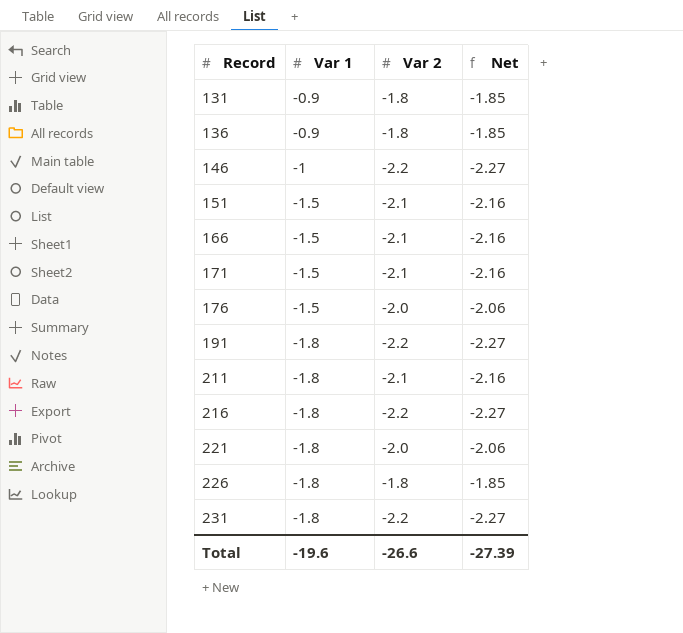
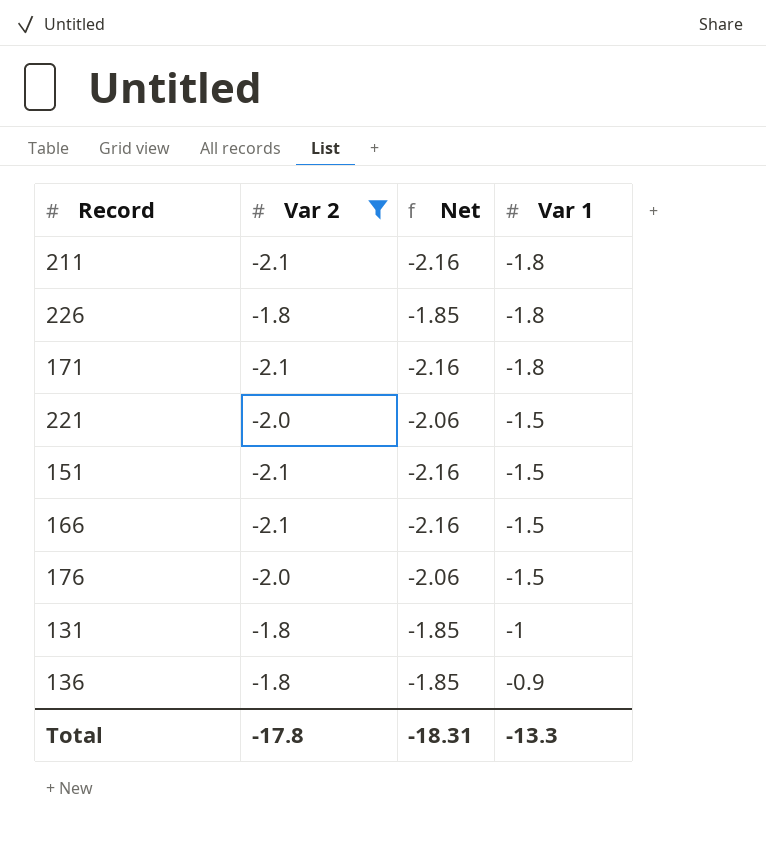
filter: none -> Var 2 != -2.2
row order: Record ascending -> Var 1 ascending
column Var 1 | position: 2 -> 4
171 | Var 1: -1.5 -> -1.8
221 | Var 1: -1.8 -> -1.5
131 | Var 1: -0.9 -> -1
Total | Var 2: -26.6 -> -17.8
Total | Net: -27.39 -> -18.31
Total | Var 1: -19.6 -> -13.3

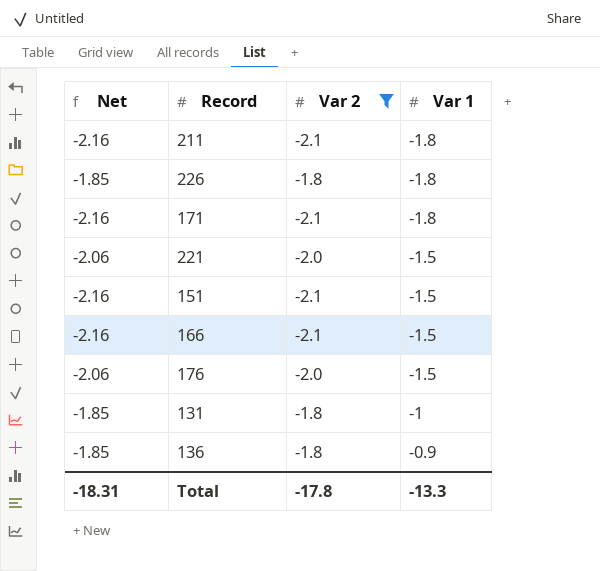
column Net | position: 3 -> 1

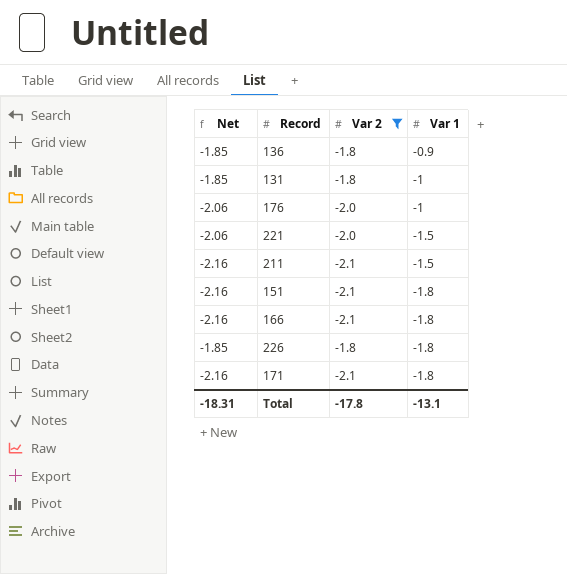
row order: Var 1 ascending -> Var 1 descending
176 | Var 1: -1.5 -> -1
211 | Var 1: -1.8 -> -1.5
151 | Var 1: -1.5 -> -1.8
166 | Var 1: -1.5 -> -1.8
Total | Var 1: -13.3 -> -13.1

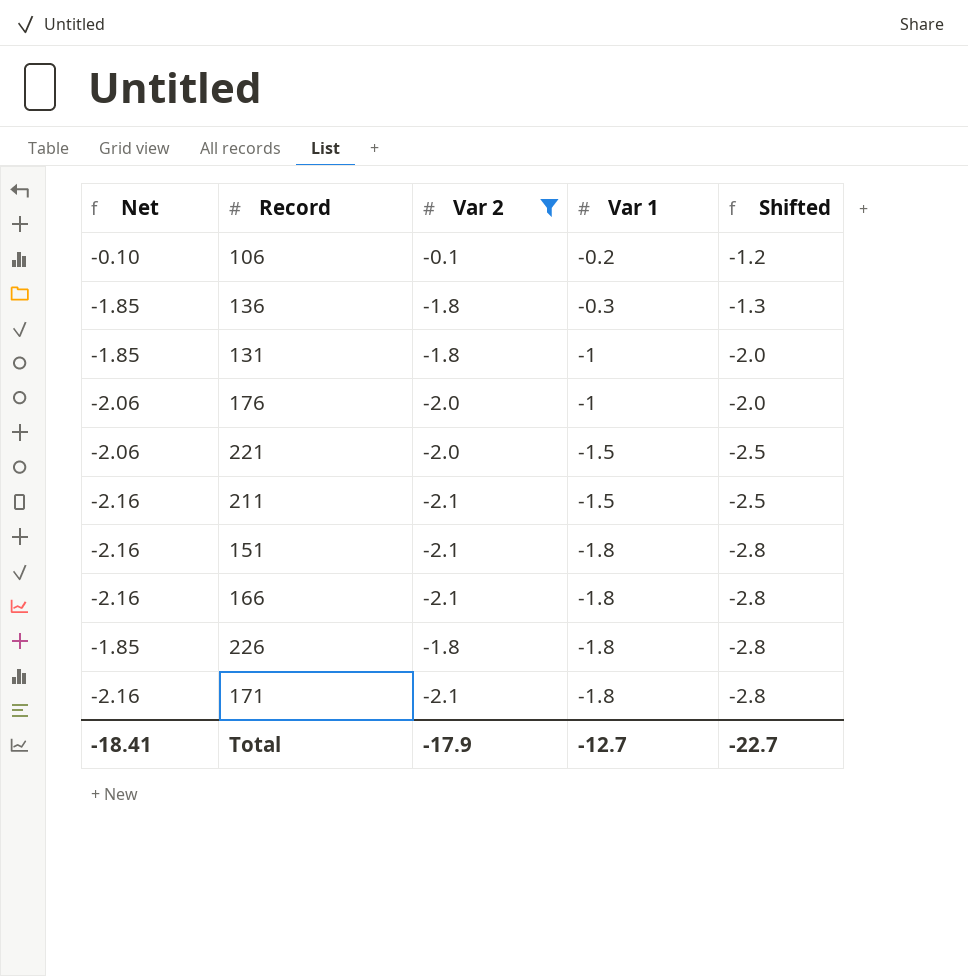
column Shifted | formula: none -> [Var 1] - 1
row 106: none -> -0.10 | -0.1 | -0.2 | -1.2
136 | Var 1: -0.9 -> -0.3
Total | Net: -18.31 -> -18.41
Total | Var 2: -17.8 -> -17.9
Total | Var 1: -13.1 -> -12.7

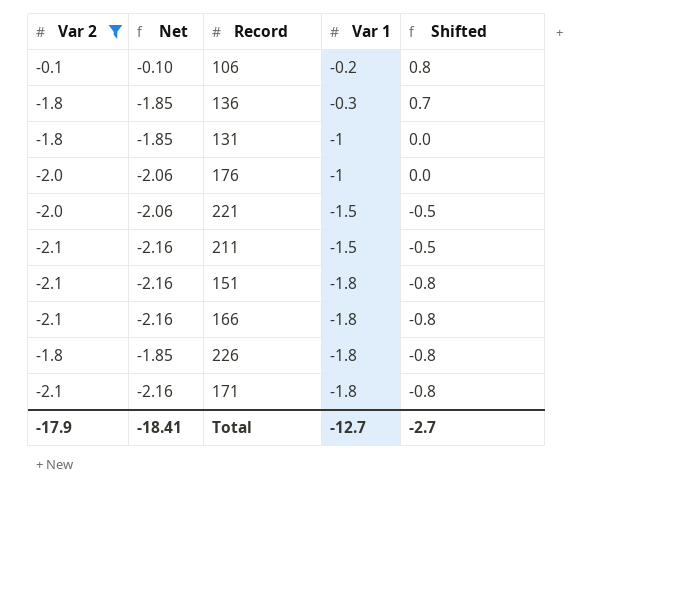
column Var 2 | position: 3 -> 1
column Shifted | formula: [Var 1] - 1 -> [Var 1] + 1
Total | Shifted: -22.7 -> -2.7

